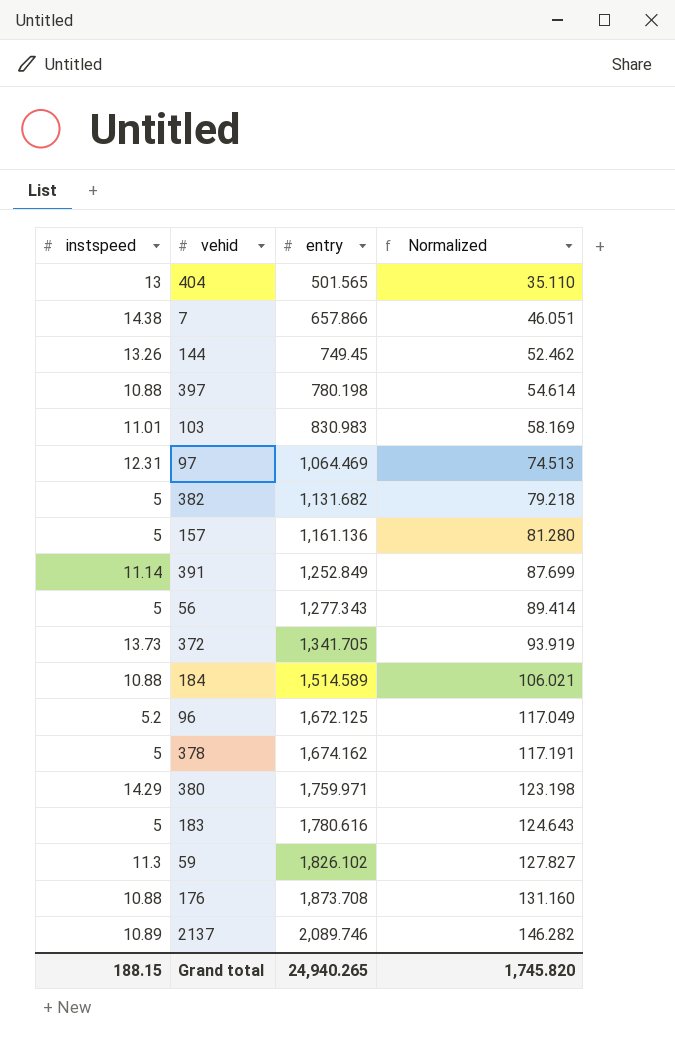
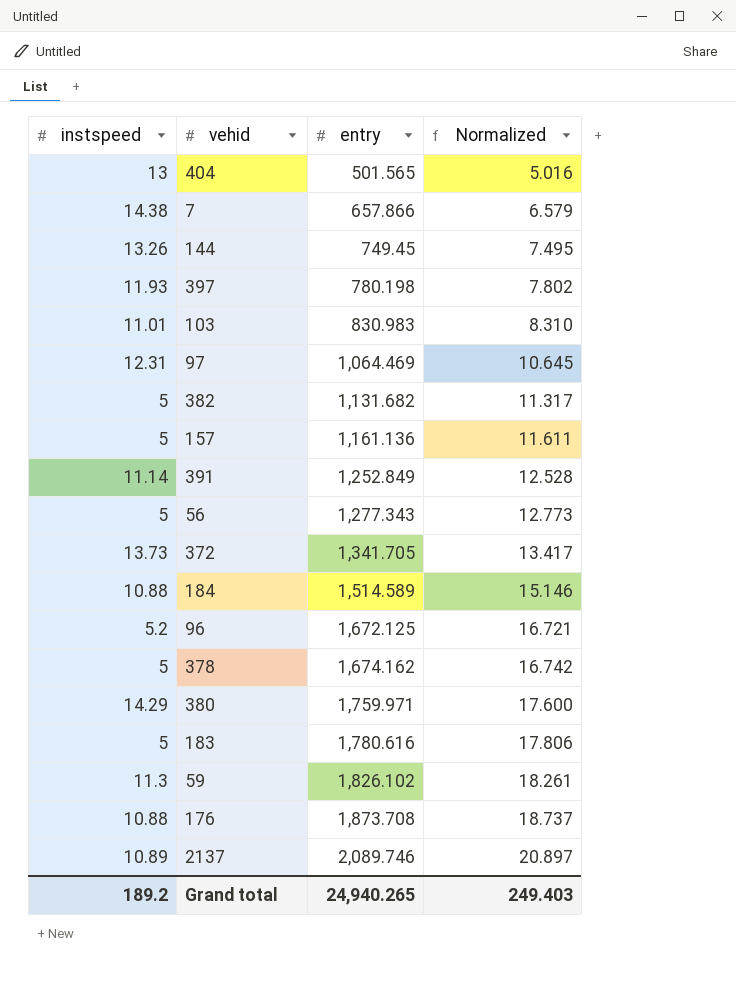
column Normalized | formula: [entry] * 0.07 -> [entry] * 0.01
397 | instspeed: 10.88 -> 11.93
Grand total | instspeed: 188.15 -> 189.2
Grand total | Normalized: 1,745.820 -> 249.403

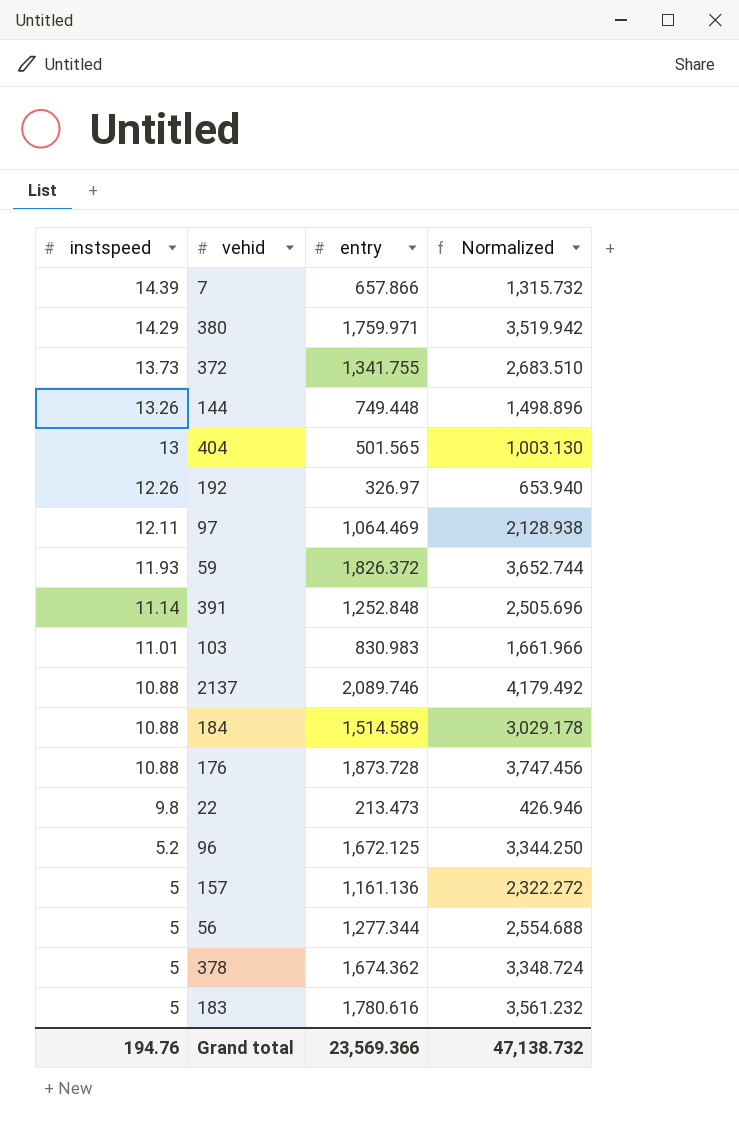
row order: entry ascending -> instspeed descending
column Normalized | formula: [entry] * 0.01 -> [entry] * 2
row 397: 11.93 | 780.198 | 7.802 -> none
row 382: 5 | 1,131.682 | 11.317 -> none
7 | instspeed: 14.38 -> 14.39
372 | entry: 1,341.705 -> 1,341.755
144 | entry: 749.45 -> 749.448
row 192: none -> 12.26 | 326.97 | 653.940
97 | instspeed: 12.31 -> 12.11
59 | instspeed: 11.3 -> 11.93
59 | entry: 1,826.102 -> 1,826.372
391 | entry: 1,252.849 -> 1,252.848
2137 | instspeed: 10.89 -> 10.88
176 | entry: 1,873.708 -> 1,873.728
row 22: none -> 9.8 | 213.473 | 426.946
56 | entry: 1,277.343 -> 1,277.344
378 | entry: 1,674.162 -> 1,674.362
Grand total | instspeed: 189.2 -> 194.76
Grand total | entry: 24,940.265 -> 23,569.366
Grand total | Normalized: 249.403 -> 47,138.732

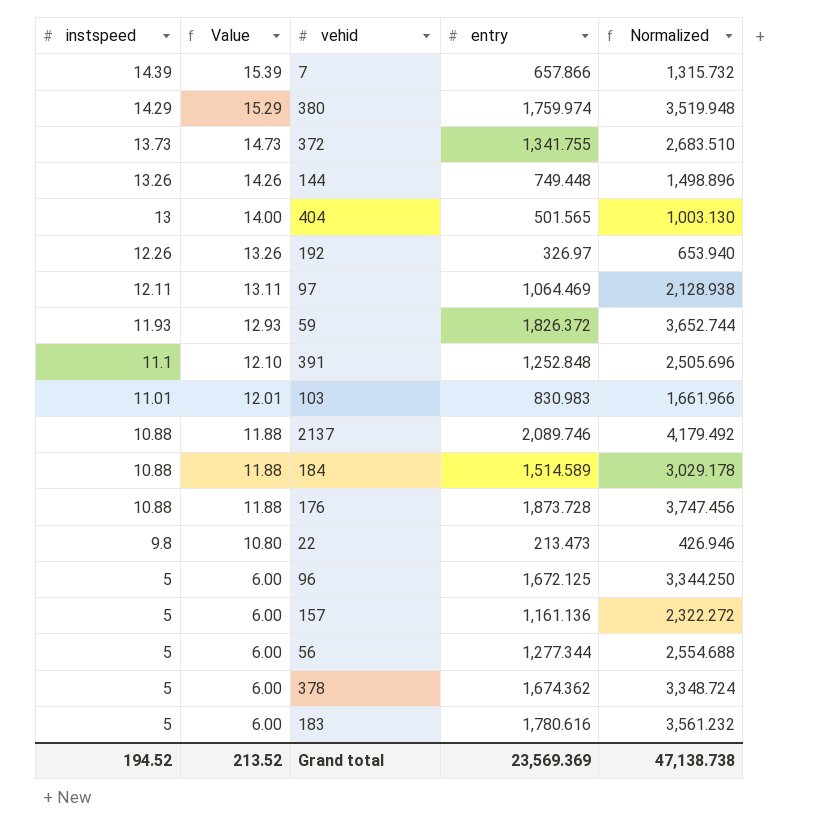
column Value | formula: none -> [instspeed] + 1
380 | entry: 1,759.971 -> 1,759.974
380 | Normalized: 3,519.942 -> 3,519.948
391 | instspeed: 11.14 -> 11.1
96 | instspeed: 5.2 -> 5
Grand total | instspeed: 194.76 -> 194.52
Grand total | entry: 23,569.366 -> 23,569.369
Grand total | Normalized: 47,138.732 -> 47,138.738

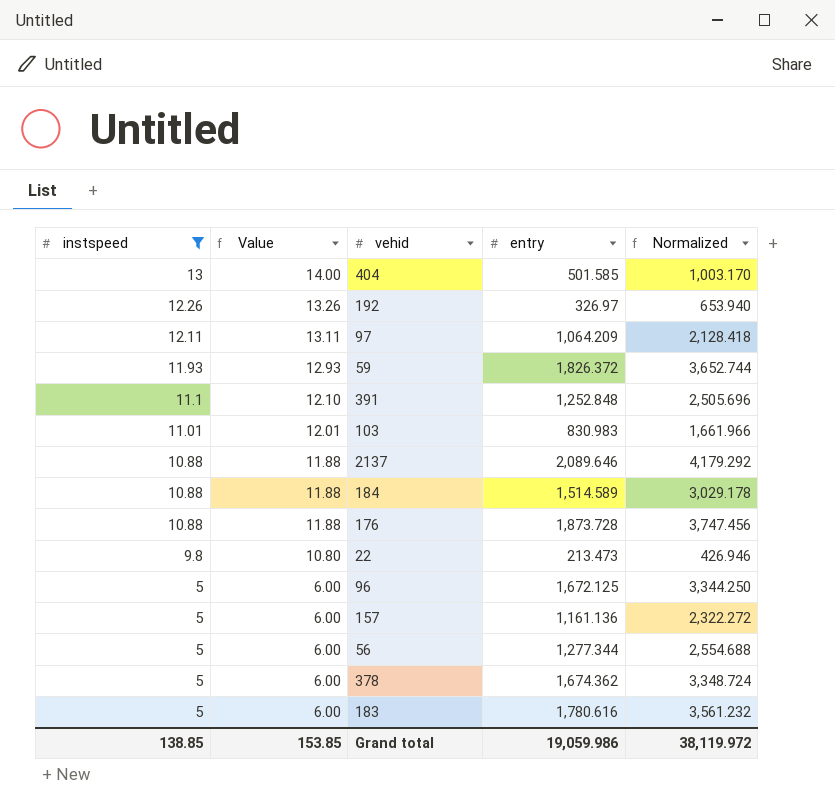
filter: none -> instspeed <= 13
404 | entry: 501.565 -> 501.585
404 | Normalized: 1,003.130 -> 1,003.170
97 | entry: 1,064.469 -> 1,064.209
97 | Normalized: 2,128.938 -> 2,128.418
2137 | entry: 2,089.746 -> 2,089.646
2137 | Normalized: 4,179.492 -> 4,179.292
Grand total | instspeed: 194.52 -> 138.85
Grand total | Value: 213.52 -> 153.85
Grand total | entry: 23,569.369 -> 19,059.986
Grand total | Normalized: 47,138.738 -> 38,119.972

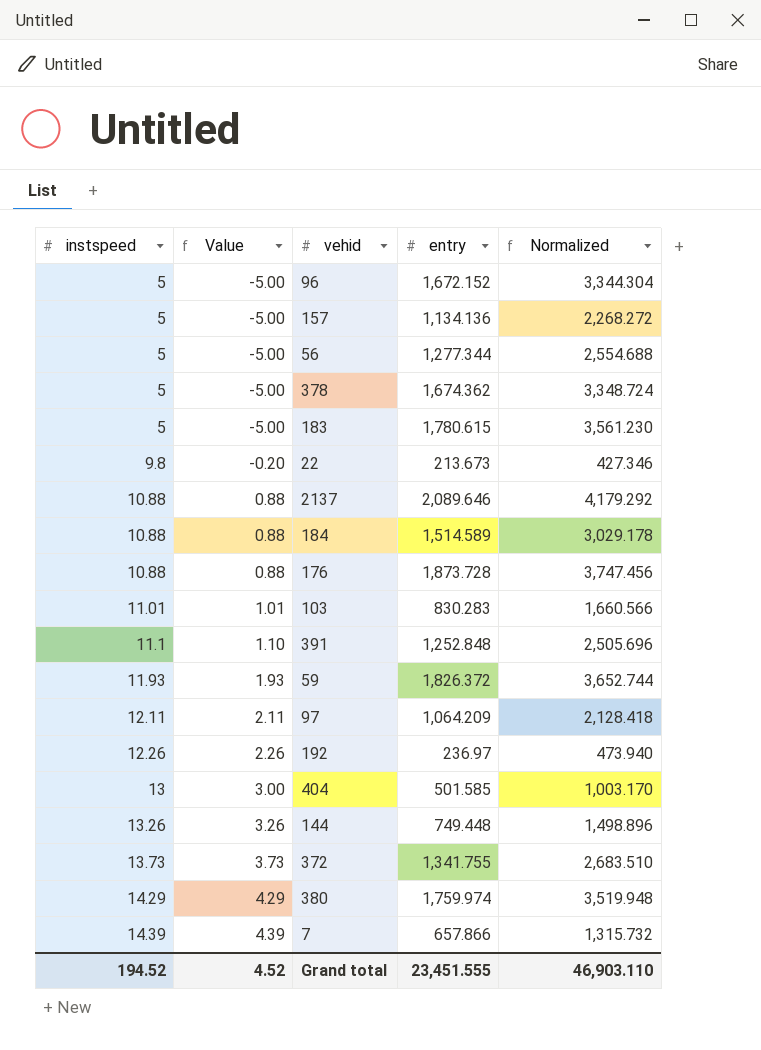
filter: instspeed <= 13 -> none
row order: instspeed descending -> instspeed ascending
column Value | formula: [instspeed] + 1 -> [instspeed] - 10
96 | entry: 1,672.125 -> 1,672.152
96 | Normalized: 3,344.250 -> 3,344.304
157 | entry: 1,161.136 -> 1,134.136
157 | Normalized: 2,322.272 -> 2,268.272
183 | entry: 1,780.616 -> 1,780.615
183 | Normalized: 3,561.232 -> 3,561.230
22 | entry: 213.473 -> 213.673
22 | Normalized: 426.946 -> 427.346
103 | entry: 830.983 -> 830.283
103 | Normalized: 1,661.966 -> 1,660.566
192 | entry: 326.97 -> 236.97
192 | Normalized: 653.940 -> 473.940
Grand total | instspeed: 138.85 -> 194.52
Grand total | Value: 153.85 -> 4.52
Grand total | entry: 19,059.986 -> 23,451.555
Grand total | Normalized: 38,119.972 -> 46,903.110

